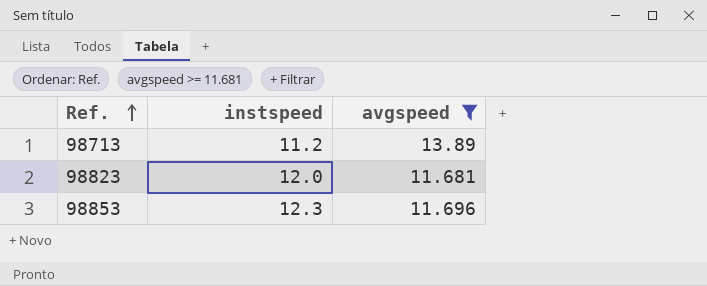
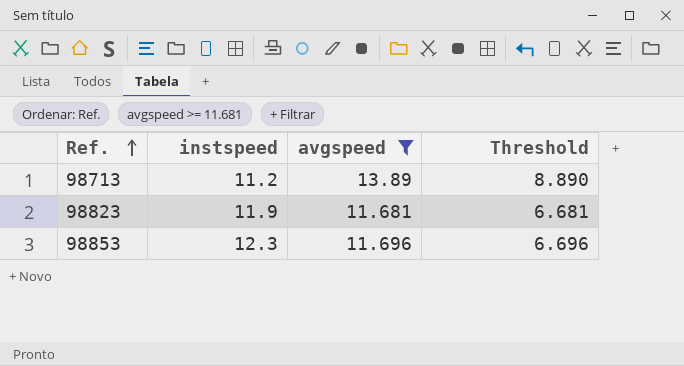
column Threshold | formula: none -> [avgspeed] - 5
98823 | instspeed: 12.0 -> 11.9

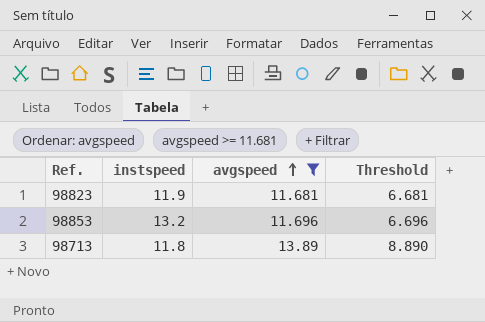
row order: Ref. ascending -> avgspeed ascending
98853 | instspeed: 12.3 -> 13.2
98713 | instspeed: 11.2 -> 11.8

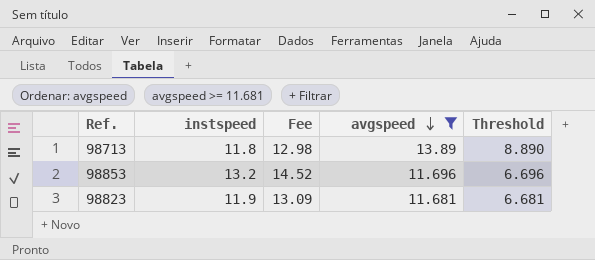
row order: avgspeed ascending -> avgspeed descending
column Fee | formula: none -> [instspeed] * 1.1

